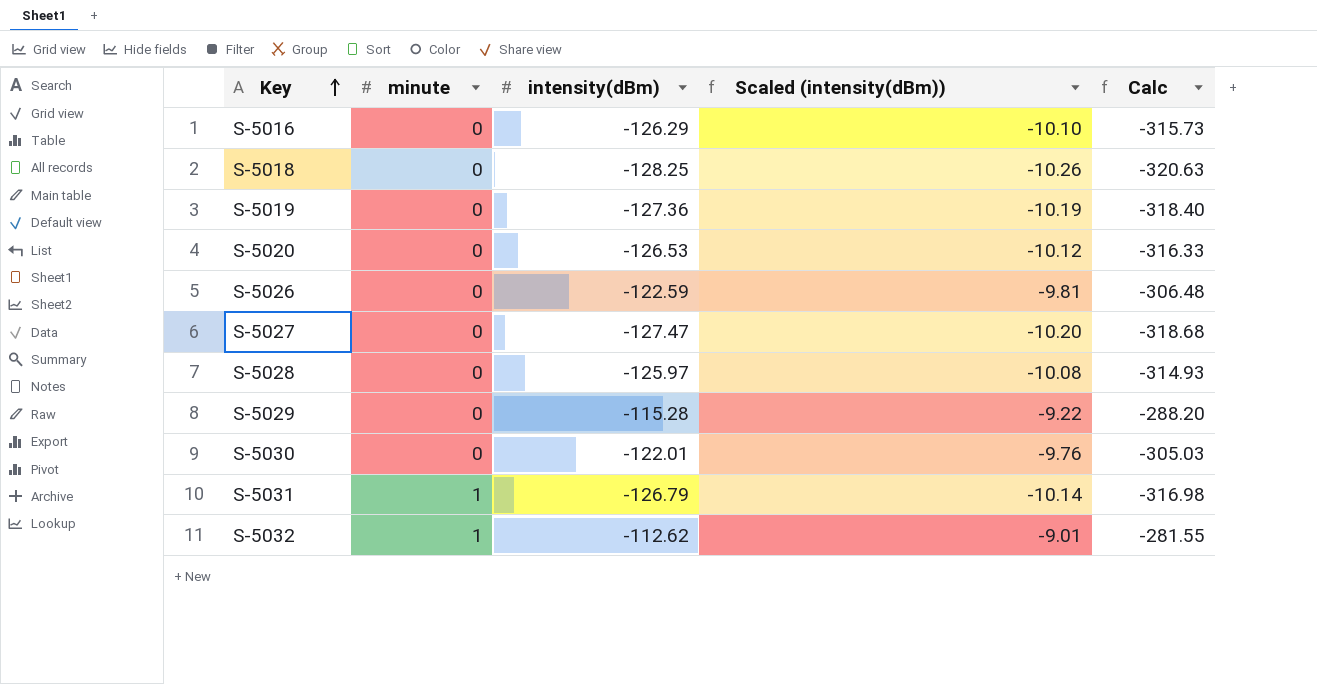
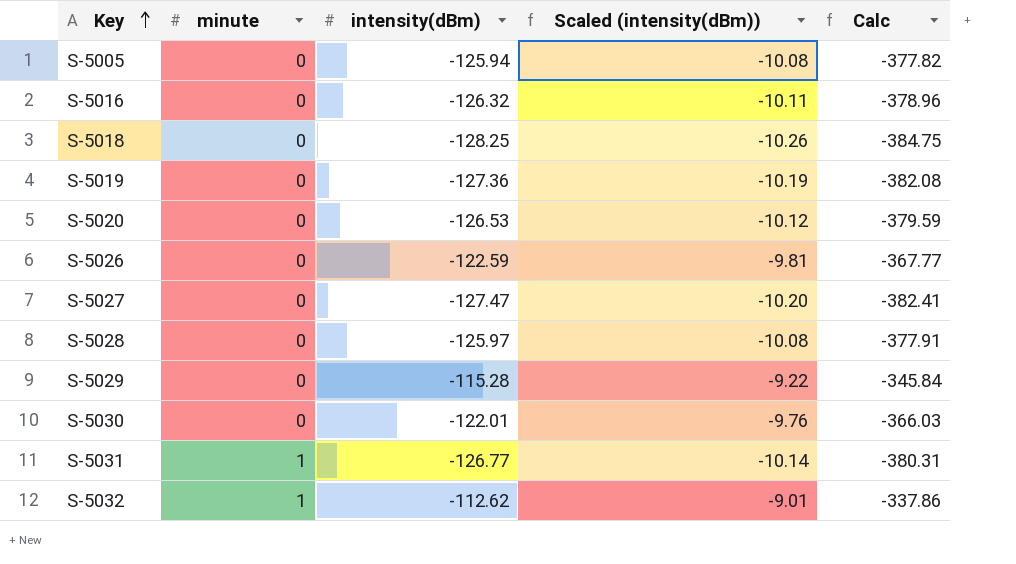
column Calc | formula: [intensity(dBm)] * 2.5 -> [intensity(dBm)] * 3
row S-5005: none -> 0 | -125.94 | -10.08 | -377.82
S-5016 | intensity(dBm): -126.29 -> -126.32
S-5016 | Scaled (intensity(dBm)): -10.10 -> -10.11
S-5031 | intensity(dBm): -126.79 -> -126.77

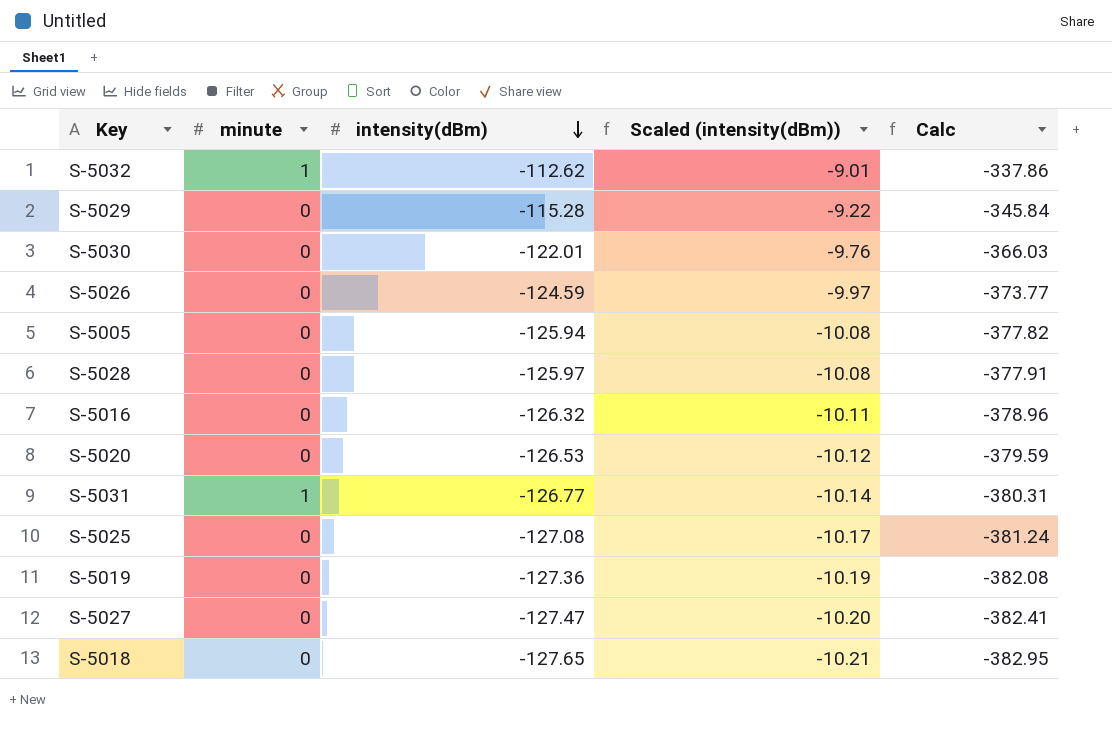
row order: Key ascending -> intensity(dBm) descending
S-5026 | intensity(dBm): -122.59 -> -124.59
S-5026 | Scaled (intensity(dBm)): -9.81 -> -9.97
S-5026 | Calc: -367.77 -> -373.77
row S-5025: none -> 0 | -127.08 | -10.17 | -381.24
S-5018 | intensity(dBm): -128.25 -> -127.65
S-5018 | Scaled (intensity(dBm)): -10.26 -> -10.21
S-5018 | Calc: -384.75 -> -382.95

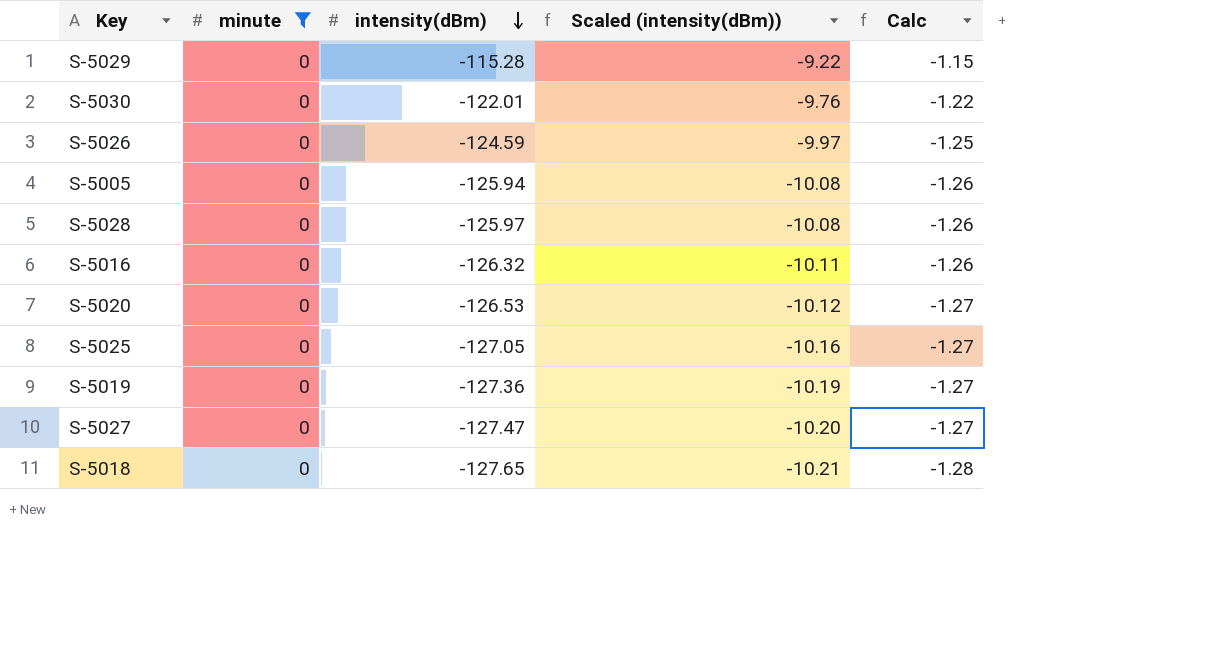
filter: none -> minute = 0
column Calc | formula: [intensity(dBm)] * 3 -> [intensity(dBm)] * 0.01
S-5025 | intensity(dBm): -127.08 -> -127.05
S-5025 | Scaled (intensity(dBm)): -10.17 -> -10.16

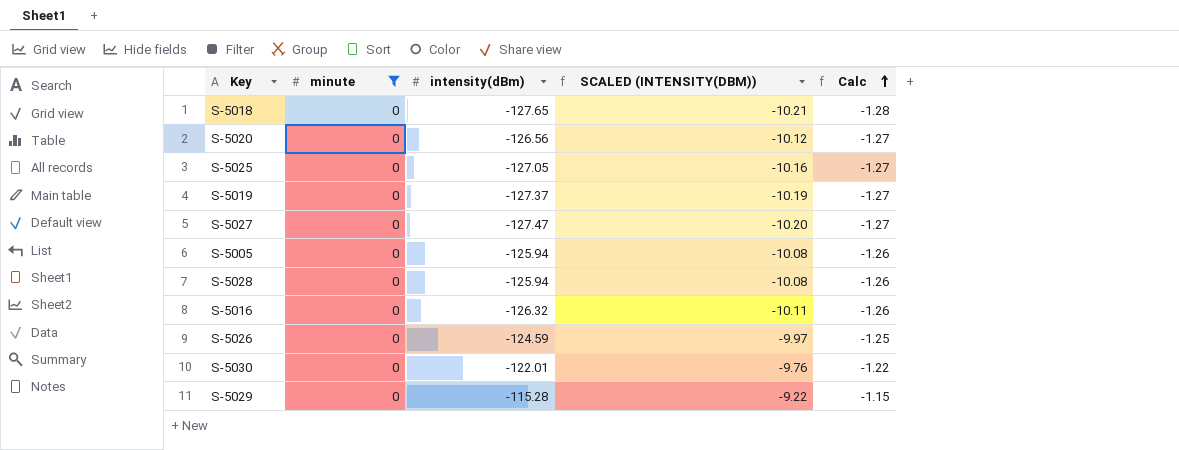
row order: intensity(dBm) descending -> Calc ascending
column name: Scaled (intensity(dBm)) -> SCALED (INTENSITY(DBM))
S-5020 | intensity(dBm): -126.53 -> -126.56
S-5019 | intensity(dBm): -127.36 -> -127.37
S-5028 | intensity(dBm): -125.97 -> -125.94

